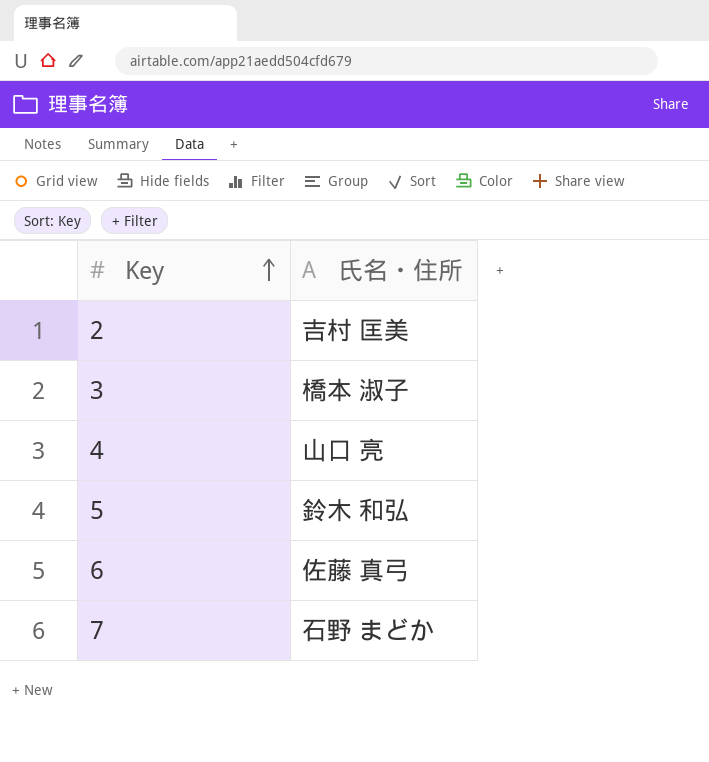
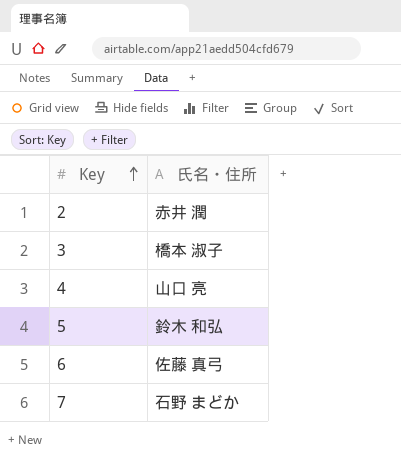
2 | 氏名・住所: 吉村 匡美 -> 赤井 潤

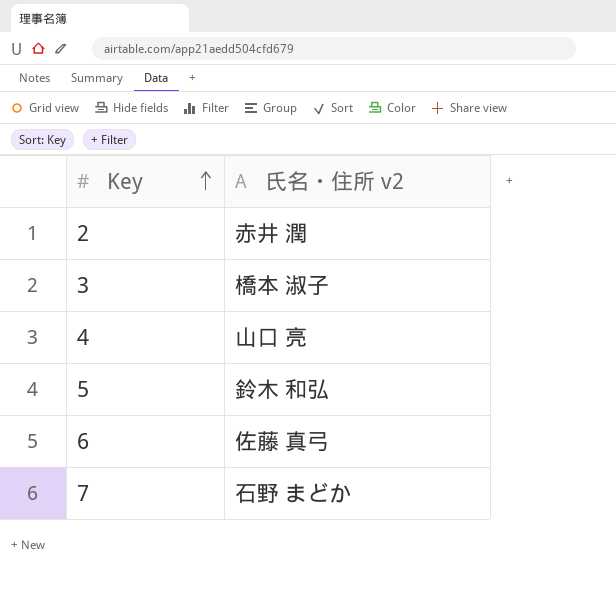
column name: 氏名・住所 -> 氏名・住所 v2

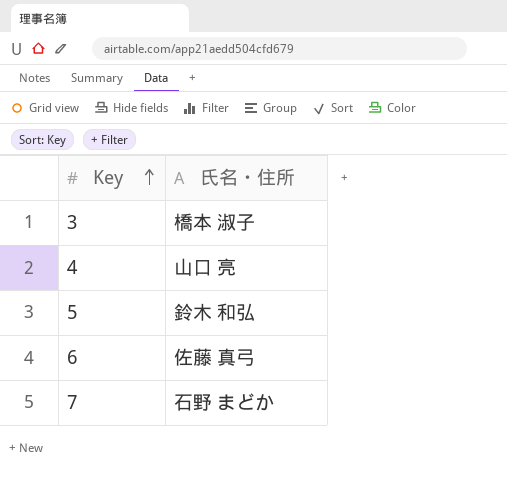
column name: 氏名・住所 v2 -> 氏名・住所
row 2: 赤井 潤 -> none

